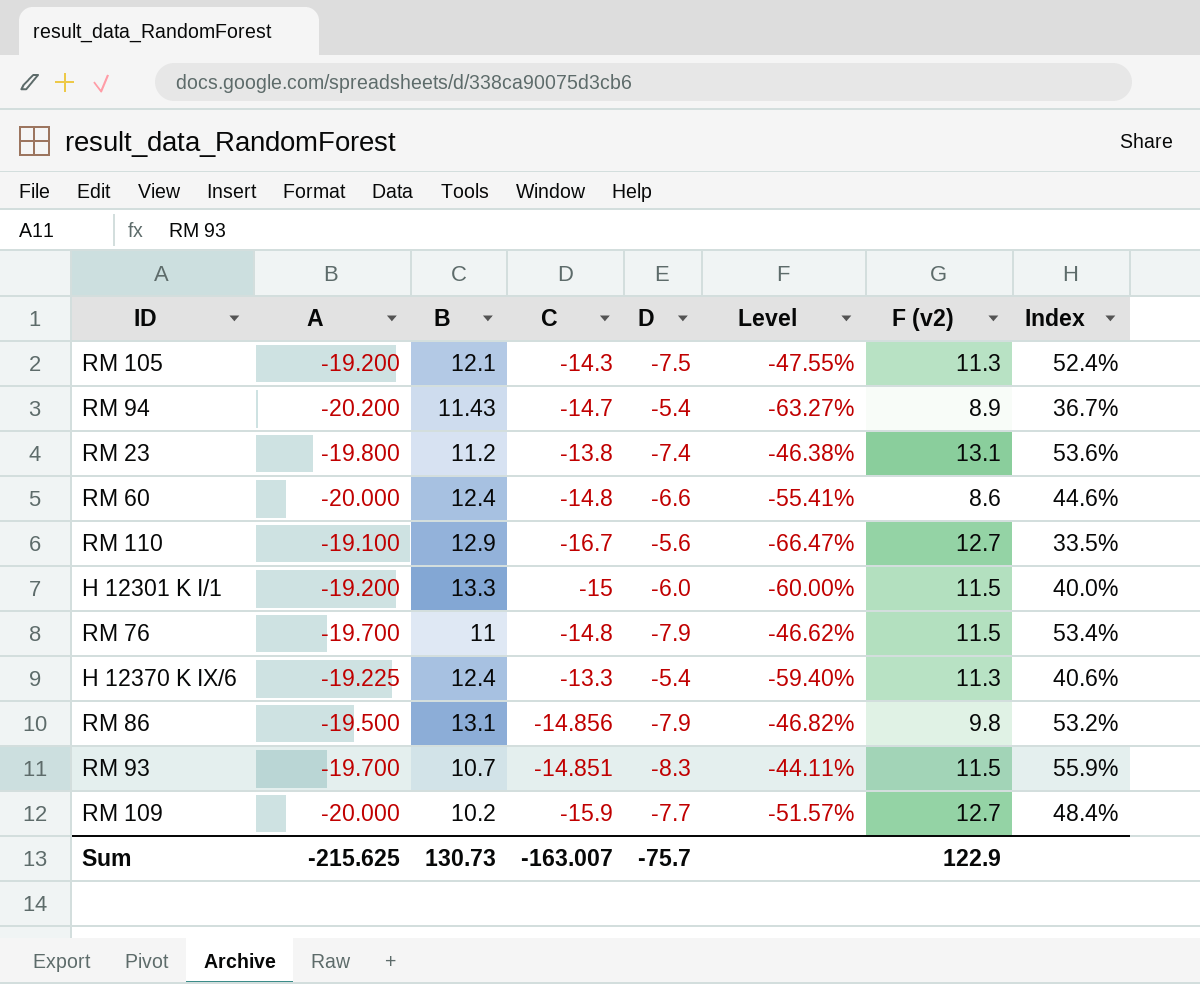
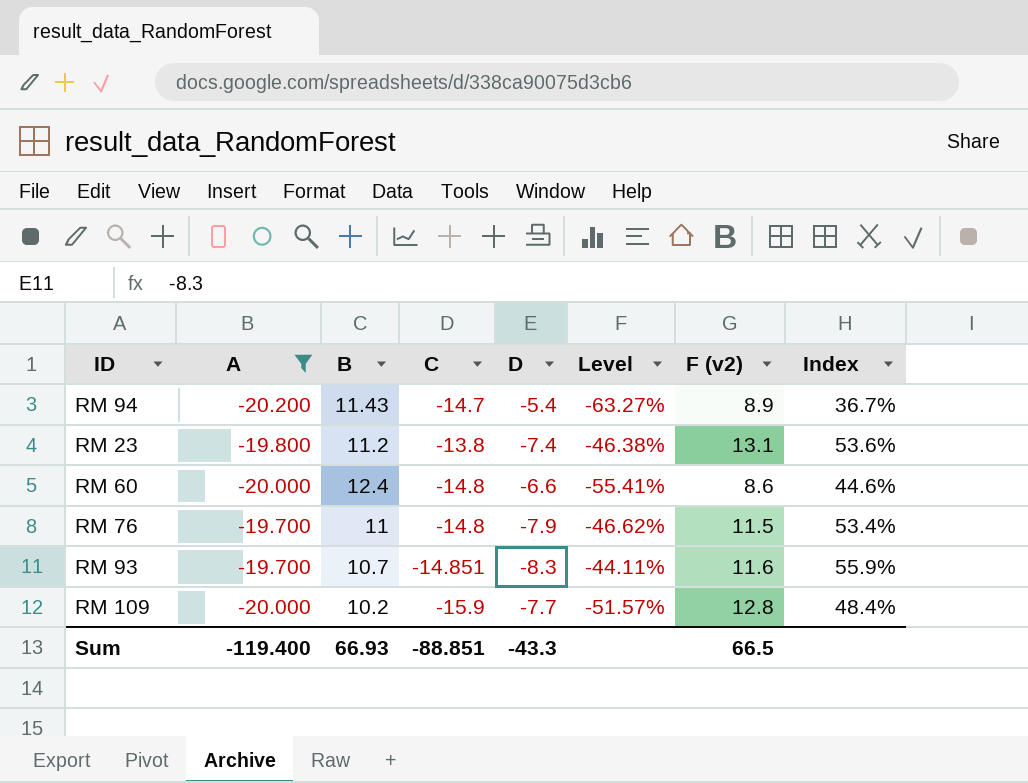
filter: none -> A <= -19.700
RM 93 | F (v2): 11.5 -> 11.6
RM 109 | F (v2): 12.7 -> 12.8
Sum | A: -215.625 -> -119.400
Sum | B: 130.73 -> 66.93
Sum | C: -163.007 -> -88.851
Sum | D: -75.7 -> -43.3
Sum | F (v2): 122.9 -> 66.5

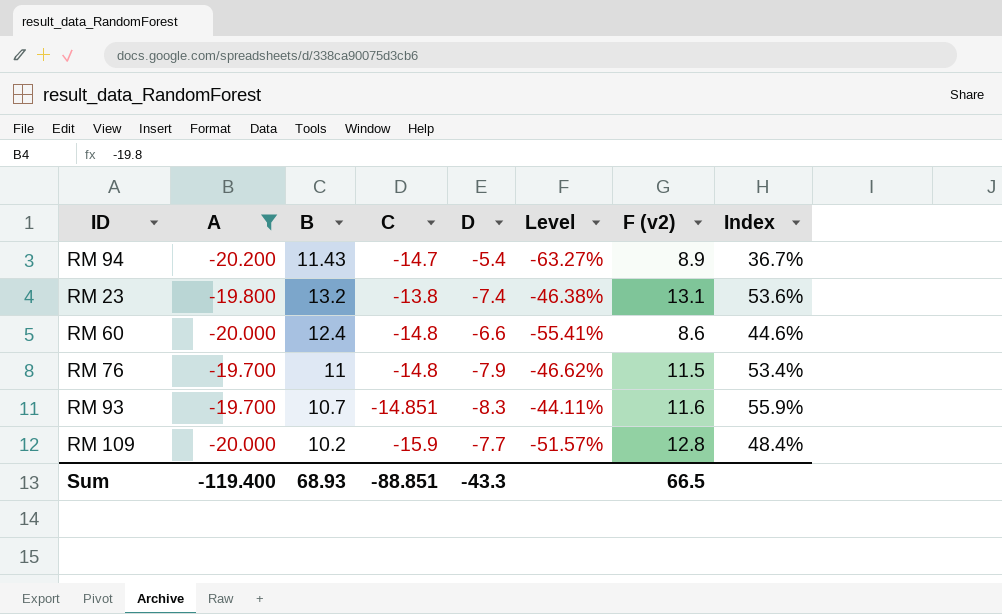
RM 23 | B: 11.2 -> 13.2
Sum | B: 66.93 -> 68.93

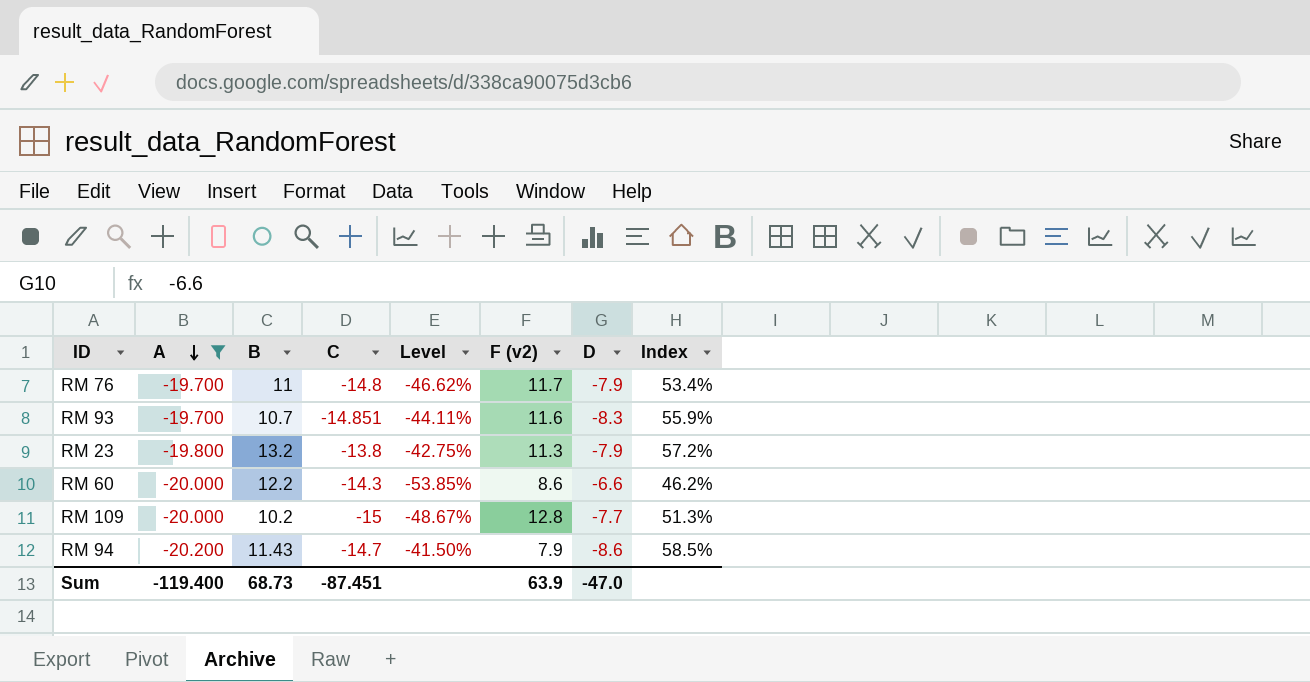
row order: none -> A descending
column D | position: 5 -> 7
RM 76 | F (v2): 11.5 -> 11.7
RM 23 | Level: -46.38% -> -42.75%
RM 23 | F (v2): 13.1 -> 11.3
RM 23 | D: -7.4 -> -7.9
RM 23 | Index: 53.6% -> 57.2%
RM 60 | B: 12.4 -> 12.2
RM 60 | C: -14.8 -> -14.3
RM 60 | Level: -55.41% -> -53.85%
RM 60 | Index: 44.6% -> 46.2%
RM 109 | C: -15.9 -> -15
RM 109 | Level: -51.57% -> -48.67%
RM 109 | Index: 48.4% -> 51.3%
RM 94 | Level: -63.27% -> -41.50%
RM 94 | F (v2): 8.9 -> 7.9
RM 94 | D: -5.4 -> -8.6
RM 94 | Index: 36.7% -> 58.5%
Sum | B: 68.93 -> 68.73
Sum | C: -88.851 -> -87.451
Sum | F (v2): 66.5 -> 63.9
Sum | D: -43.3 -> -47.0

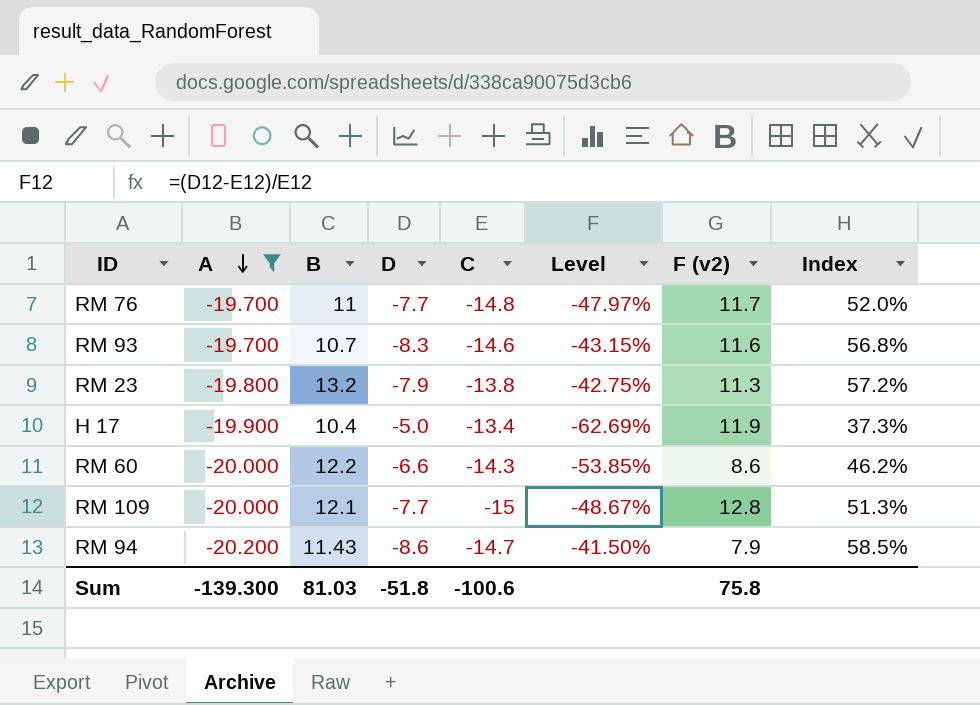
column D | position: 7 -> 4
RM 76 | D: -7.9 -> -7.7
RM 76 | Level: -46.62% -> -47.97%
RM 76 | Index: 53.4% -> 52.0%
RM 93 | C: -14.851 -> -14.6
RM 93 | Level: -44.11% -> -43.15%
RM 93 | Index: 55.9% -> 56.8%
row H 17: none -> -19.900 | 10.4 | -5.0 | -13.4 | -62.69% | 11.9 | 37.3%
RM 109 | B: 10.2 -> 12.1
Sum | A: -119.400 -> -139.300
Sum | B: 68.73 -> 81.03
Sum | D: -47.0 -> -51.8
Sum | C: -87.451 -> -100.6
Sum | F (v2): 63.9 -> 75.8

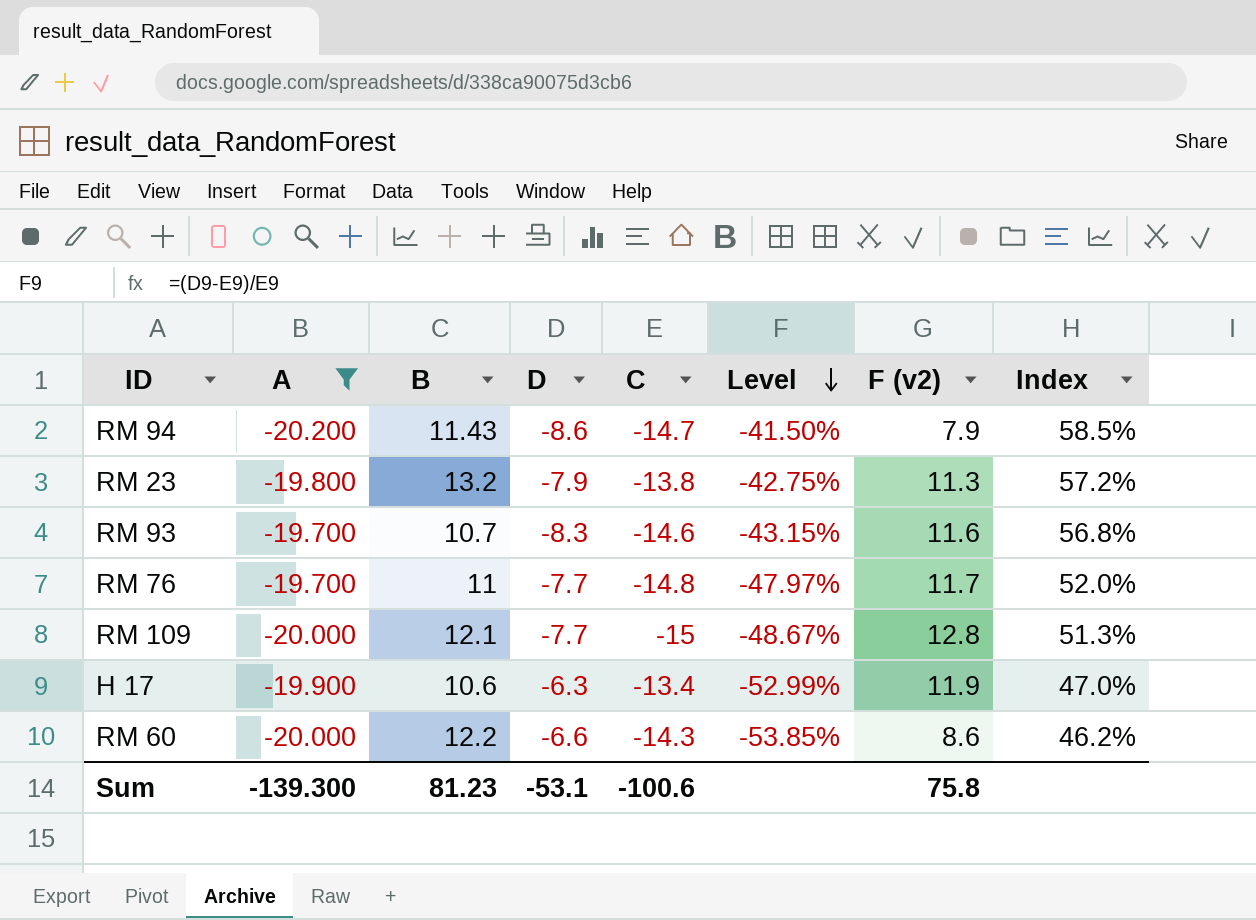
row order: A descending -> Level descending
H 17 | B: 10.4 -> 10.6
H 17 | D: -5.0 -> -6.3
H 17 | Level: -62.69% -> -52.99%
H 17 | Index: 37.3% -> 47.0%
Sum | B: 81.03 -> 81.23
Sum | D: -51.8 -> -53.1

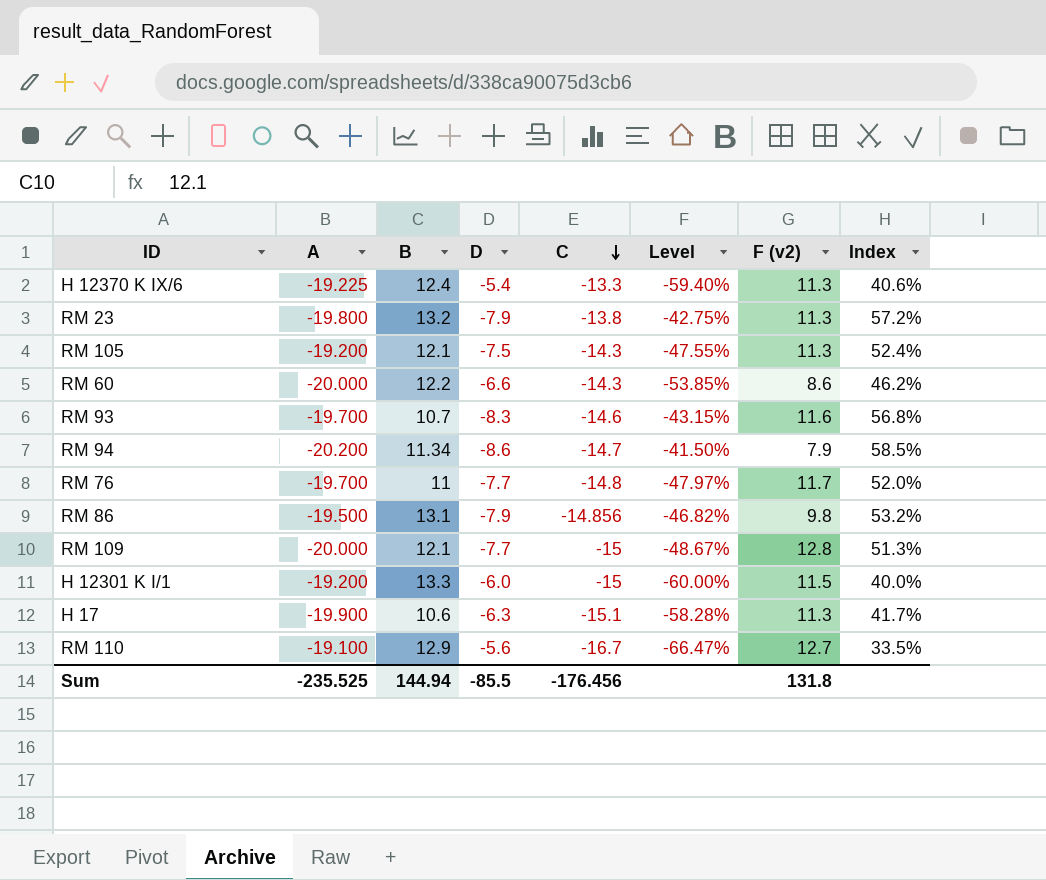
filter: A <= -19.700 -> none
row order: Level descending -> C descending
RM 94 | B: 11.43 -> 11.34
H 17 | C: -13.4 -> -15.1
H 17 | Level: -52.99% -> -58.28%
H 17 | F (v2): 11.9 -> 11.3
H 17 | Index: 47.0% -> 41.7%
Sum | A: -139.300 -> -235.525
Sum | B: 81.23 -> 144.94
Sum | D: -53.1 -> -85.5
Sum | C: -100.6 -> -176.456
Sum | F (v2): 75.8 -> 131.8

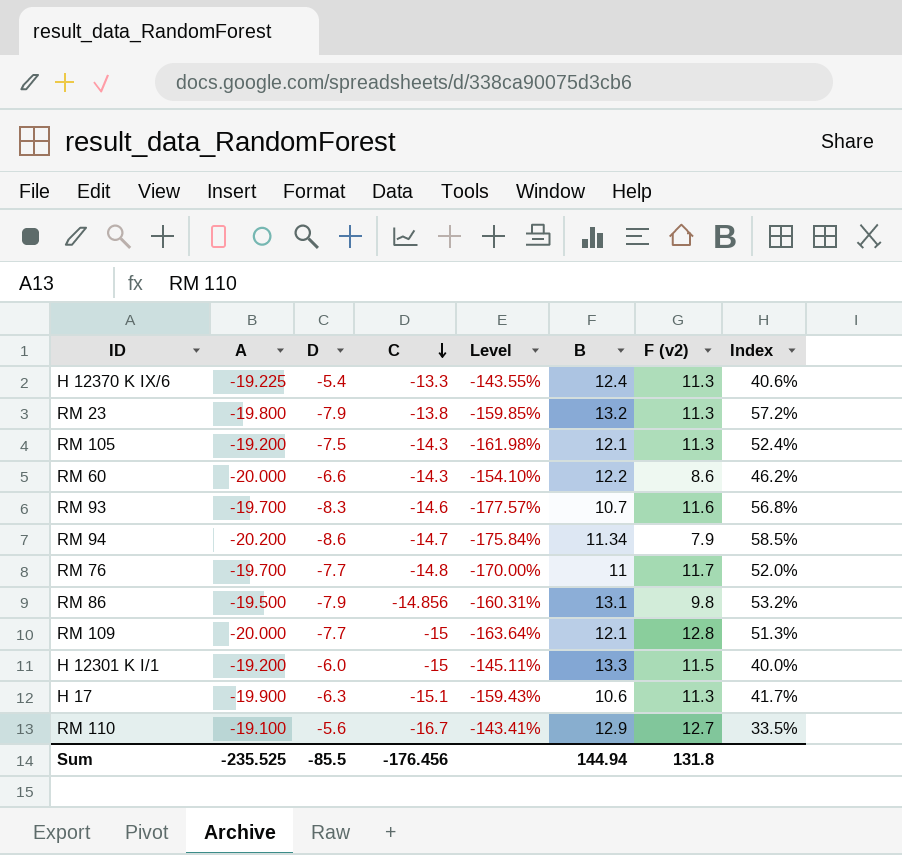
column Level | formula: ([D] - [C]) / [C] -> ([D] - [B]) / [B]
column B | position: 3 -> 6

